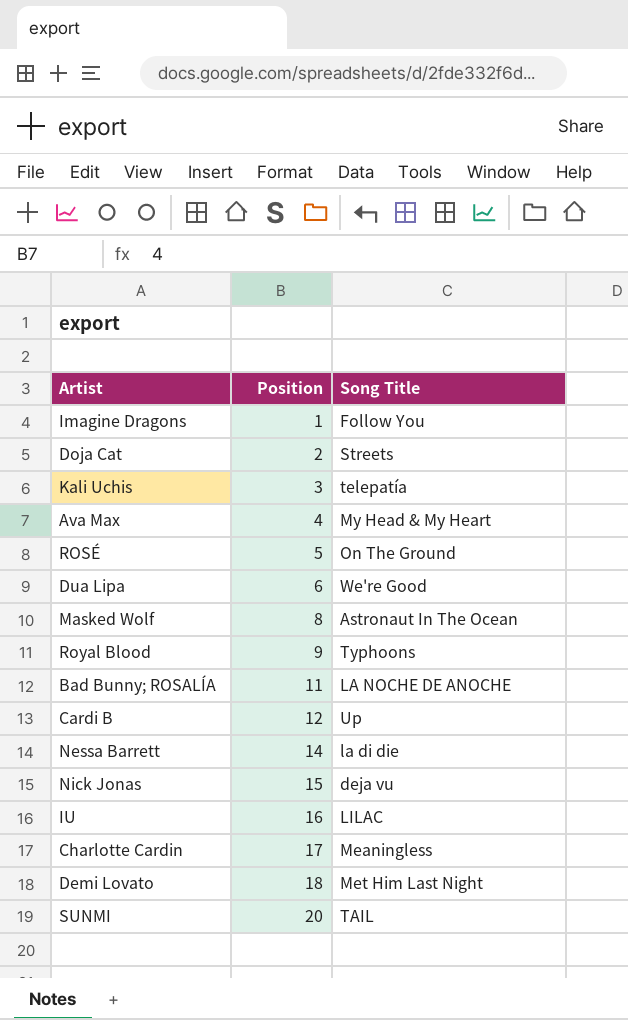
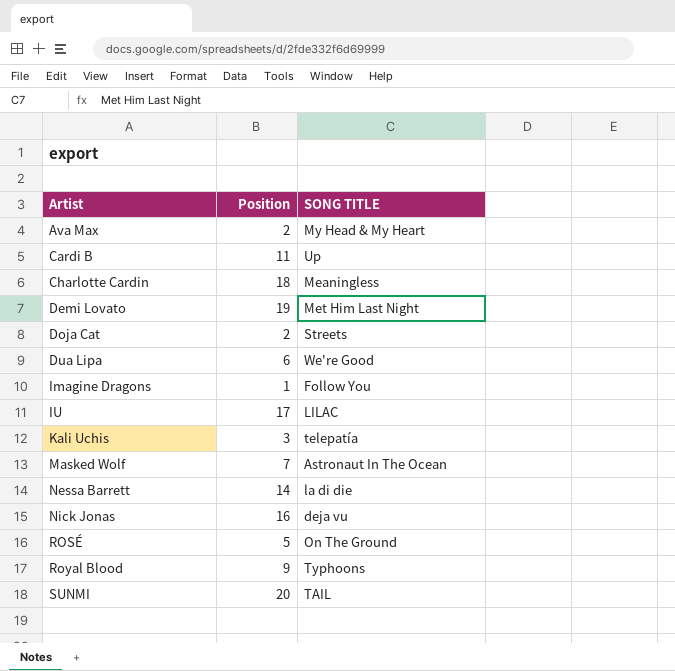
row order: Position ascending -> Artist ascending
column name: Song Title -> SONG TITLE
row Bad Bunny; ROSALÍA: 11 | LA NOCHE DE ANOCHE -> none
Ava Max | Position: 4 -> 2
Cardi B | Position: 12 -> 11
Charlotte Cardin | Position: 17 -> 18
Demi Lovato | Position: 18 -> 19
IU | Position: 16 -> 17
Masked Wolf | Position: 8 -> 7
Nick Jonas | Position: 15 -> 16

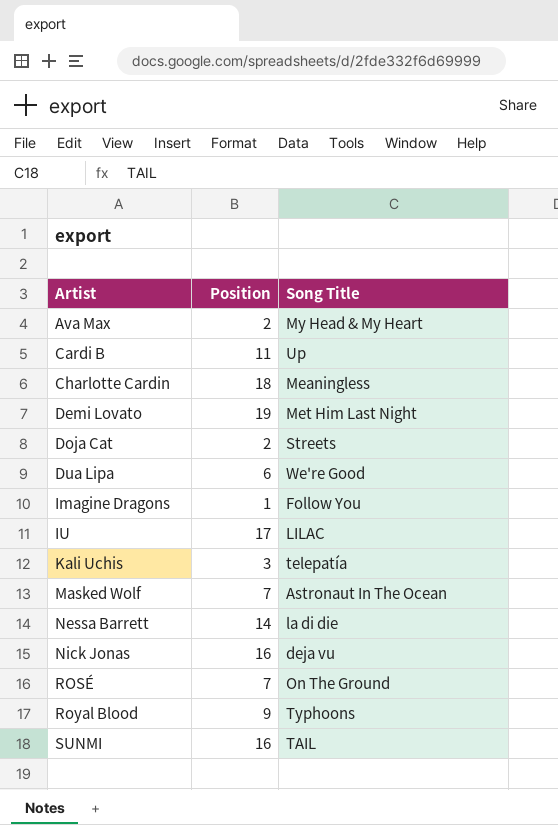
column name: SONG TITLE -> Song Title
ROSÉ | Position: 5 -> 7
SUNMI | Position: 20 -> 16

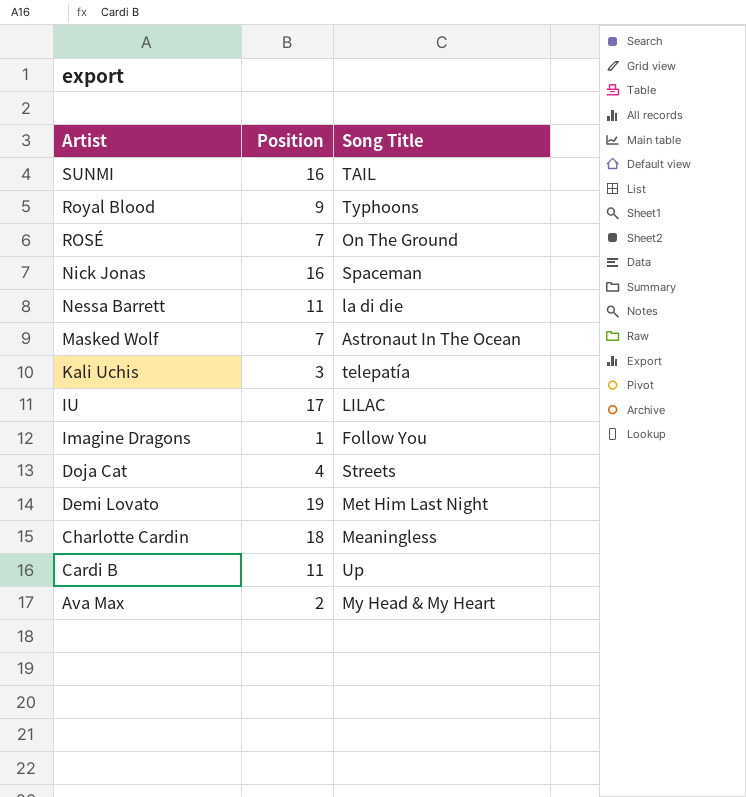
row order: Artist ascending -> Artist descending
row Dua Lipa: 6 | We're Good -> none
Nick Jonas | Song Title: deja vu -> Spaceman
Nessa Barrett | Position: 14 -> 11
Doja Cat | Position: 2 -> 4

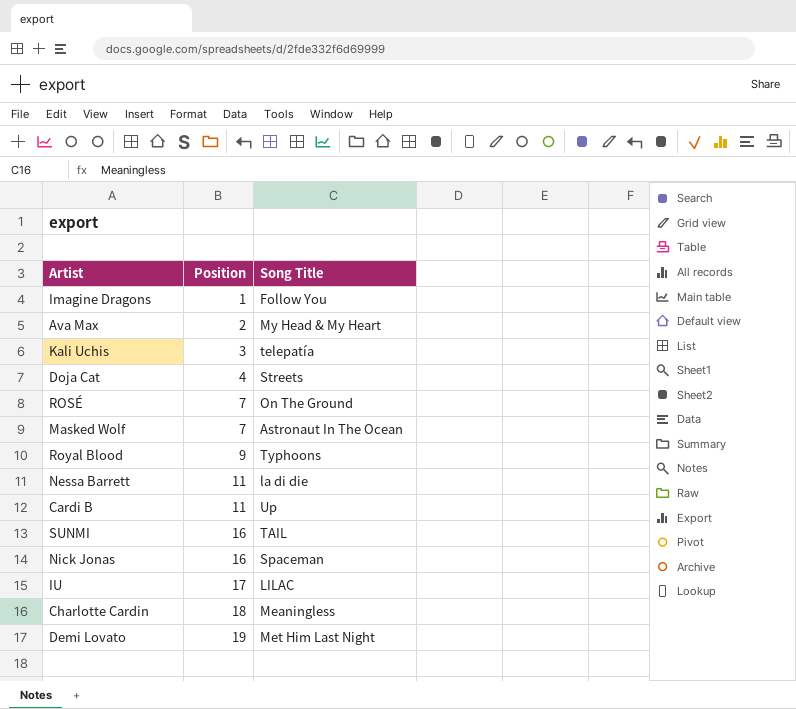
row order: Artist descending -> Position ascending

